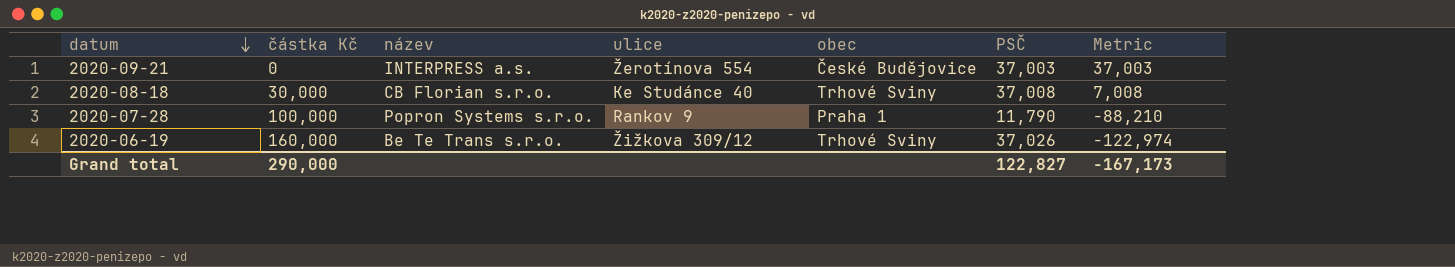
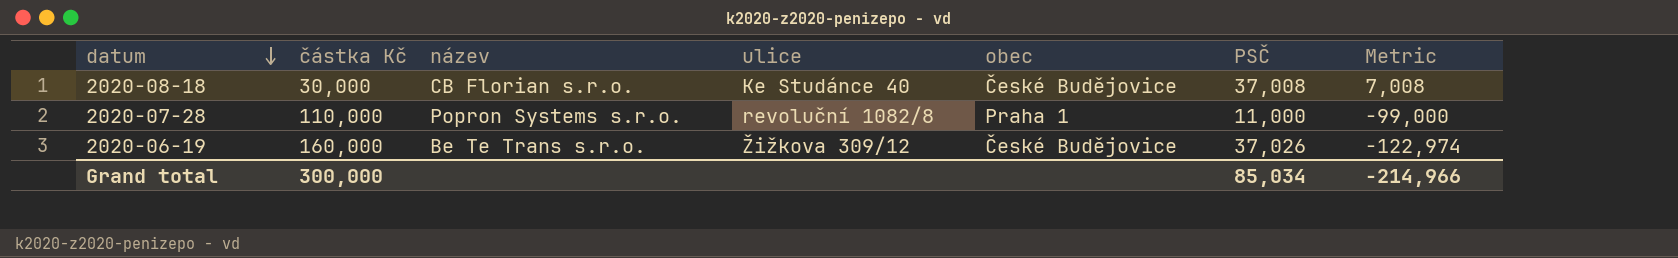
row 2020-09-21: 0 | INTERPRESS a.s. | Žerotínova 554 | České Budějovice | 37,003 | 37,003 -> none
2020-08-18 | obec: Trhové Sviny -> České Budějovice
2020-07-28 | částka Kč: 100,000 -> 110,000
2020-07-28 | ulice: Rankov 9 -> revoluční 1082/8
2020-07-28 | PSČ: 11,790 -> 11,000
2020-07-28 | Metric: -88,210 -> -99,000
2020-06-19 | obec: Trhové Sviny -> České Budějovice
Grand total | částka Kč: 290,000 -> 300,000
Grand total | PSČ: 122,827 -> 85,034
Grand total | Metric: -167,173 -> -214,966

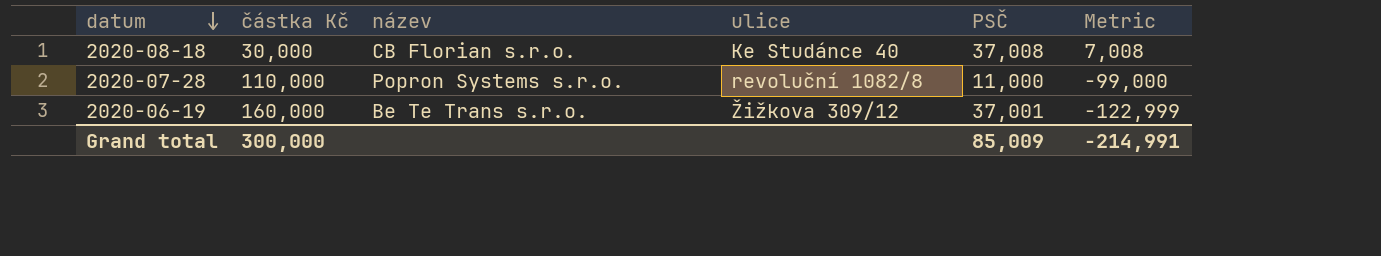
column obec | position: 5 -> none
2020-06-19 | PSČ: 37,026 -> 37,001
2020-06-19 | Metric: -122,974 -> -122,999
Grand total | PSČ: 85,034 -> 85,009
Grand total | Metric: -214,966 -> -214,991

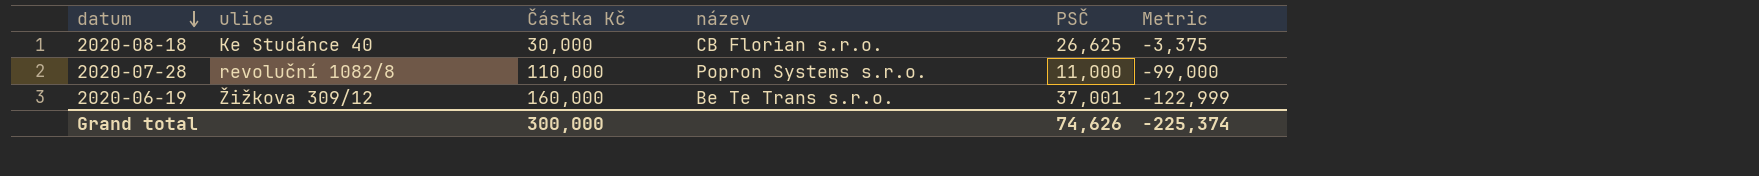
column ulice | position: 4 -> 2
column name: částka Kč -> Částka Kč
2020-08-18 | PSČ: 37,008 -> 26,625
2020-08-18 | Metric: 7,008 -> -3,375
Grand total | PSČ: 85,009 -> 74,626
Grand total | Metric: -214,991 -> -225,374

